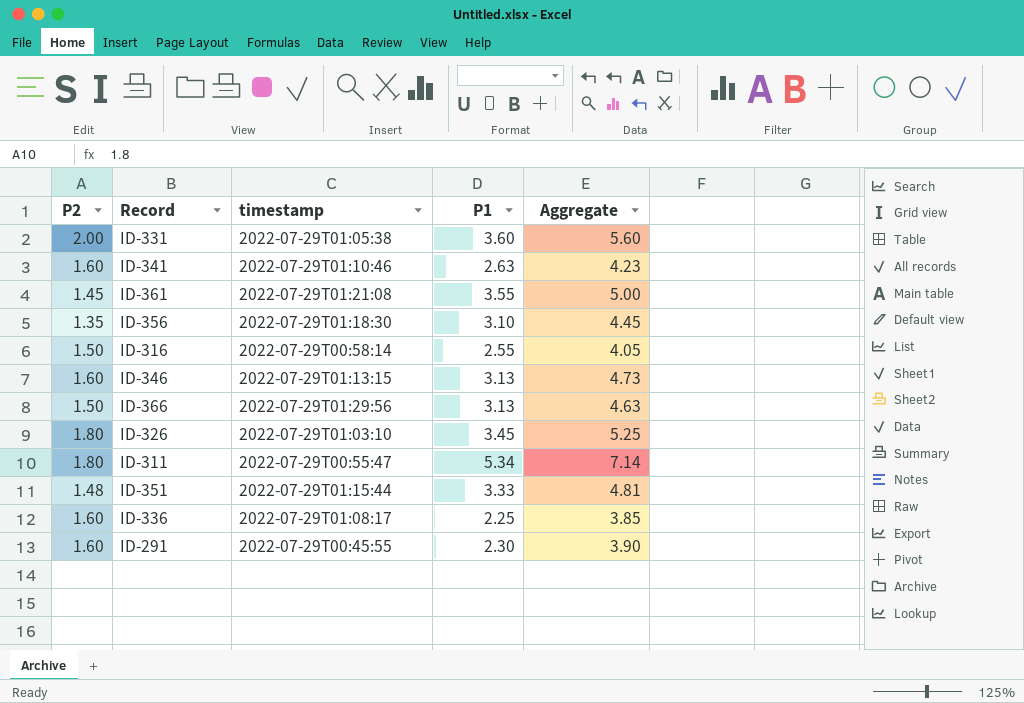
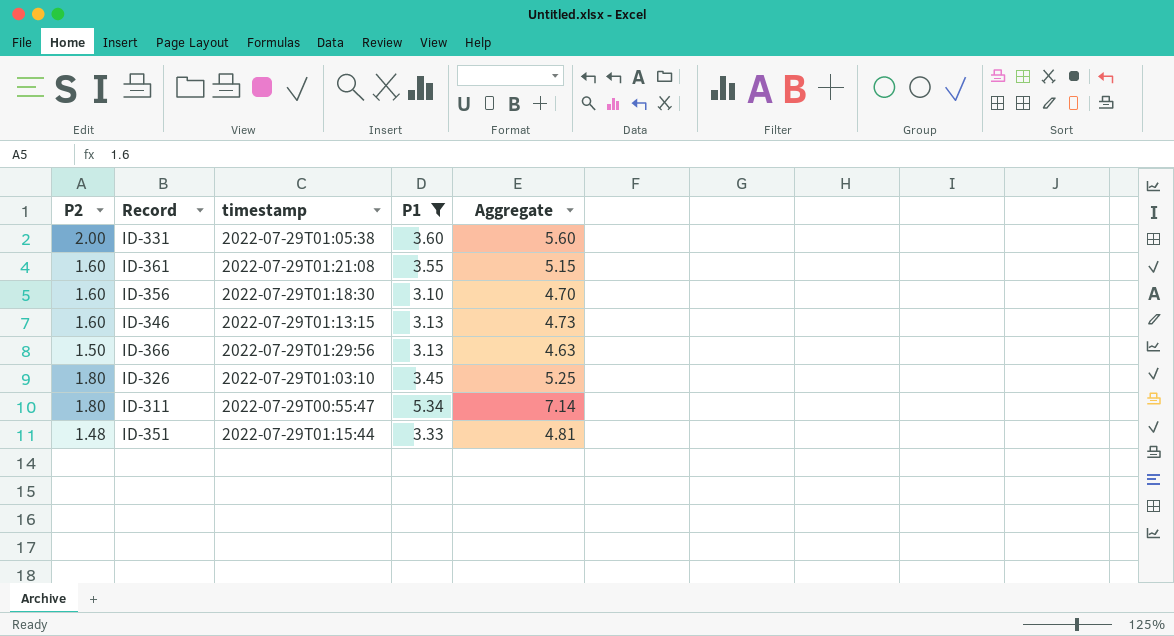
filter: none -> P1 >= 3.10
ID-361 | P2: 1.45 -> 1.60
ID-361 | Aggregate: 5.00 -> 5.15
ID-356 | P2: 1.35 -> 1.60
ID-356 | Aggregate: 4.45 -> 4.70

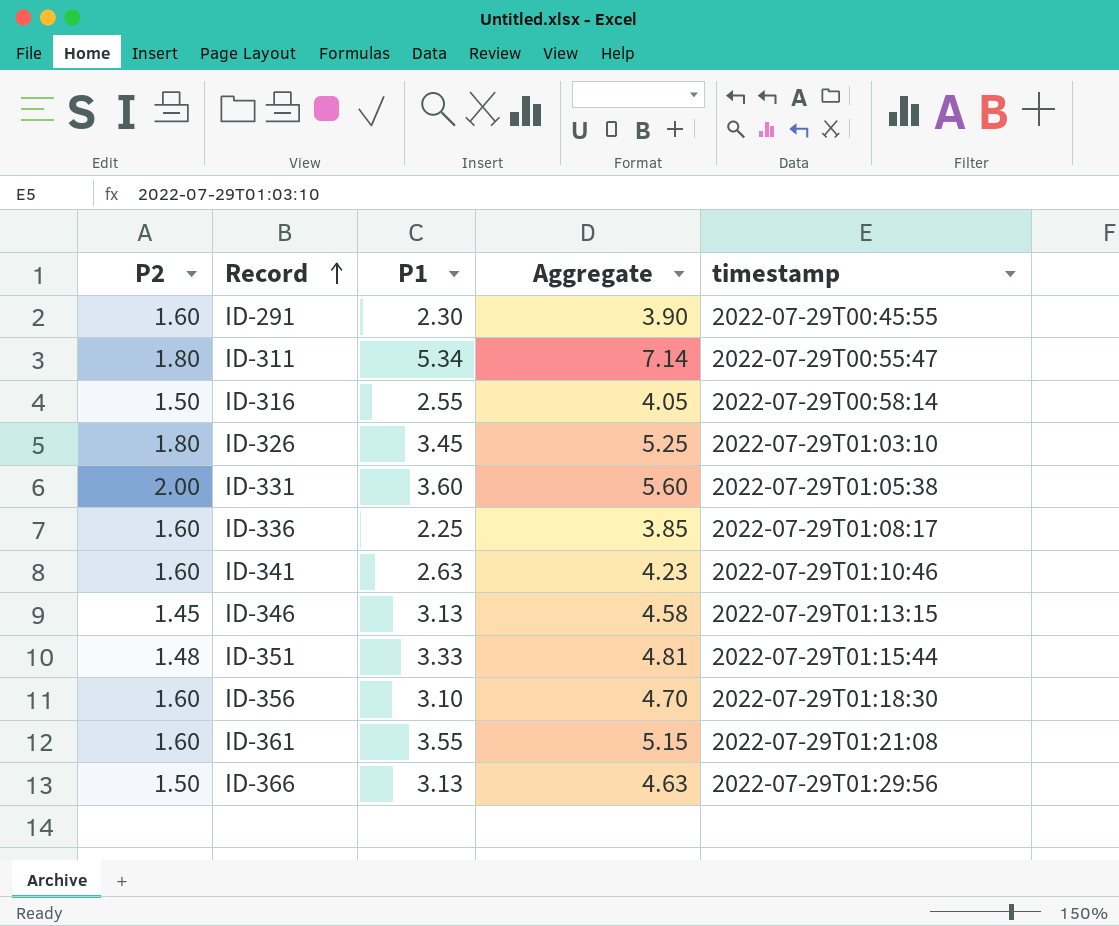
filter: P1 >= 3.10 -> none
row order: none -> Record ascending
column timestamp | position: 3 -> 5
ID-346 | P2: 1.60 -> 1.45
ID-346 | Aggregate: 4.73 -> 4.58

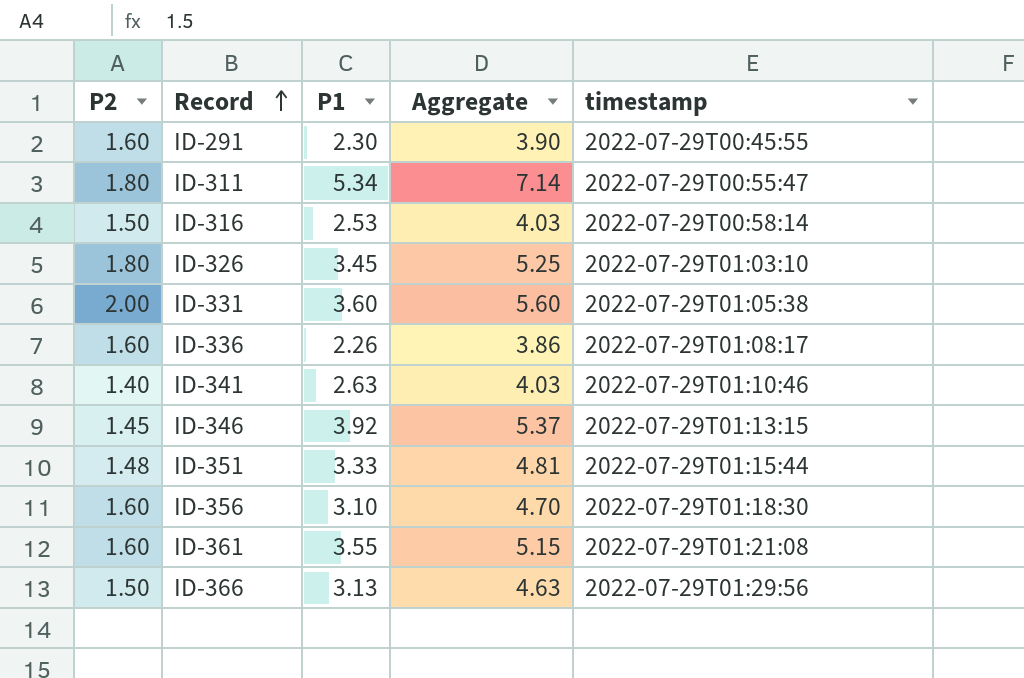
ID-316 | P1: 2.55 -> 2.53
ID-316 | Aggregate: 4.05 -> 4.03
ID-336 | P1: 2.25 -> 2.26
ID-336 | Aggregate: 3.85 -> 3.86
ID-341 | P2: 1.60 -> 1.40
ID-341 | Aggregate: 4.23 -> 4.03
ID-346 | P1: 3.13 -> 3.92
ID-346 | Aggregate: 4.58 -> 5.37

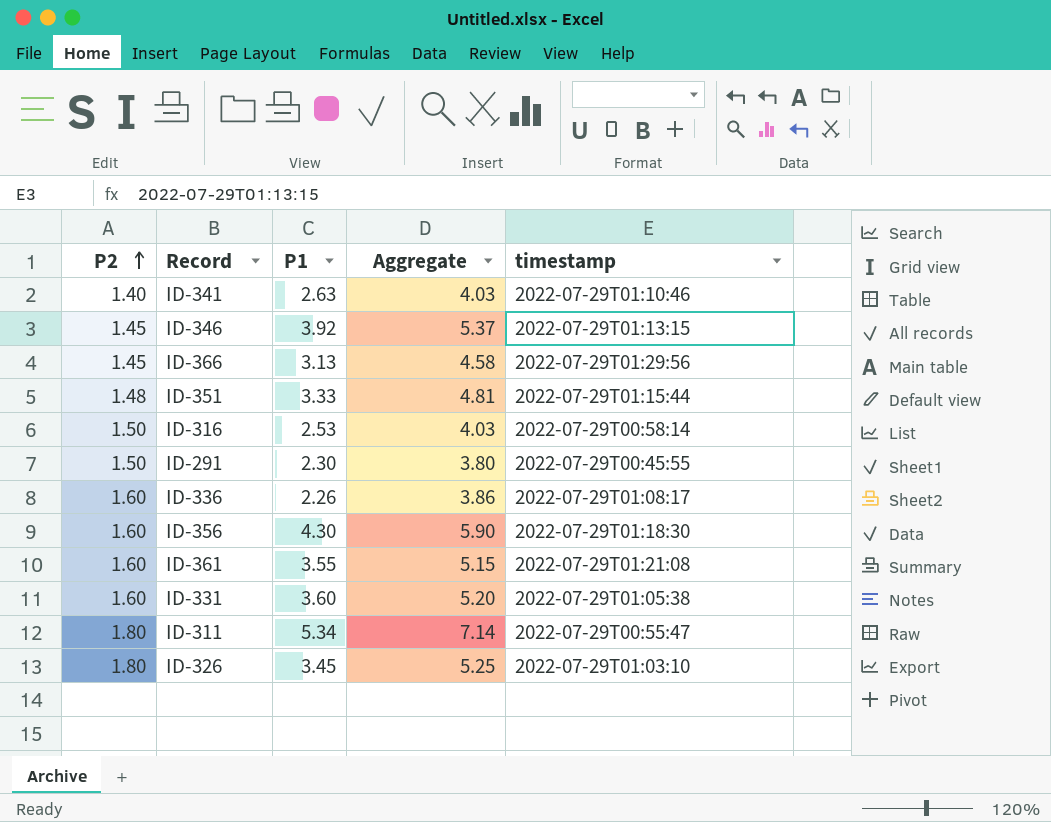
row order: Record ascending -> P2 ascending
ID-366 | P2: 1.50 -> 1.45
ID-366 | Aggregate: 4.63 -> 4.58
ID-291 | P2: 1.60 -> 1.50
ID-291 | Aggregate: 3.90 -> 3.80
ID-356 | P1: 3.10 -> 4.30
ID-356 | Aggregate: 4.70 -> 5.90
ID-331 | P2: 2.00 -> 1.60
ID-331 | Aggregate: 5.60 -> 5.20

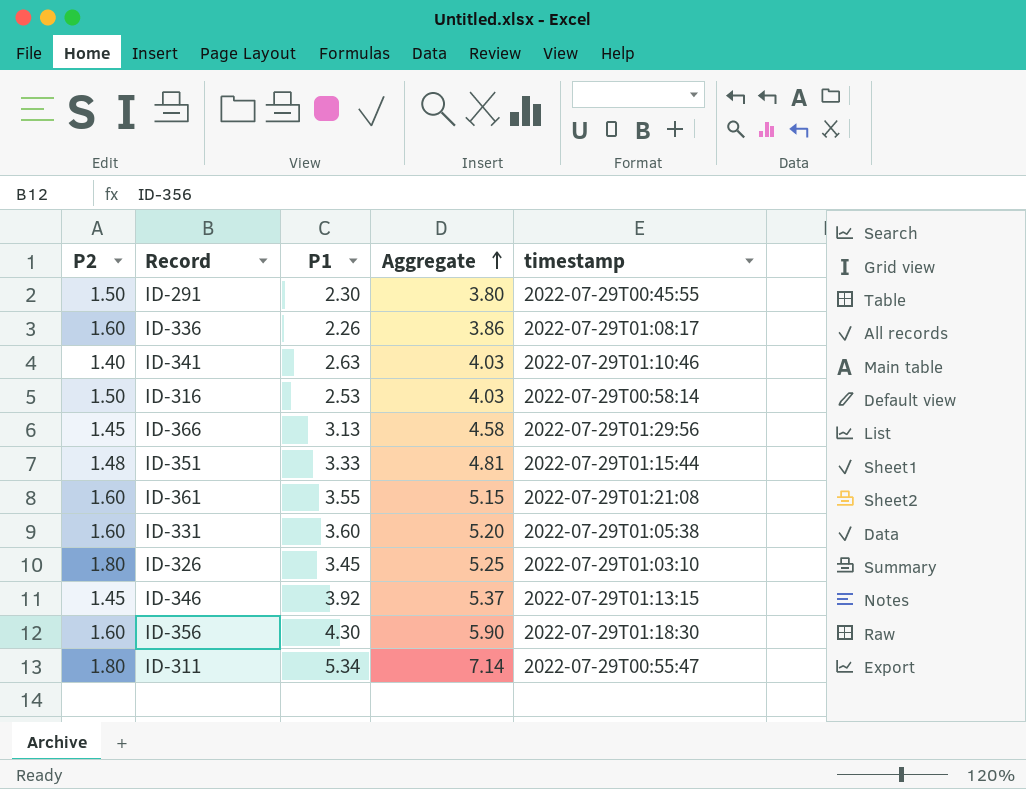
row order: P2 ascending -> Aggregate ascending

